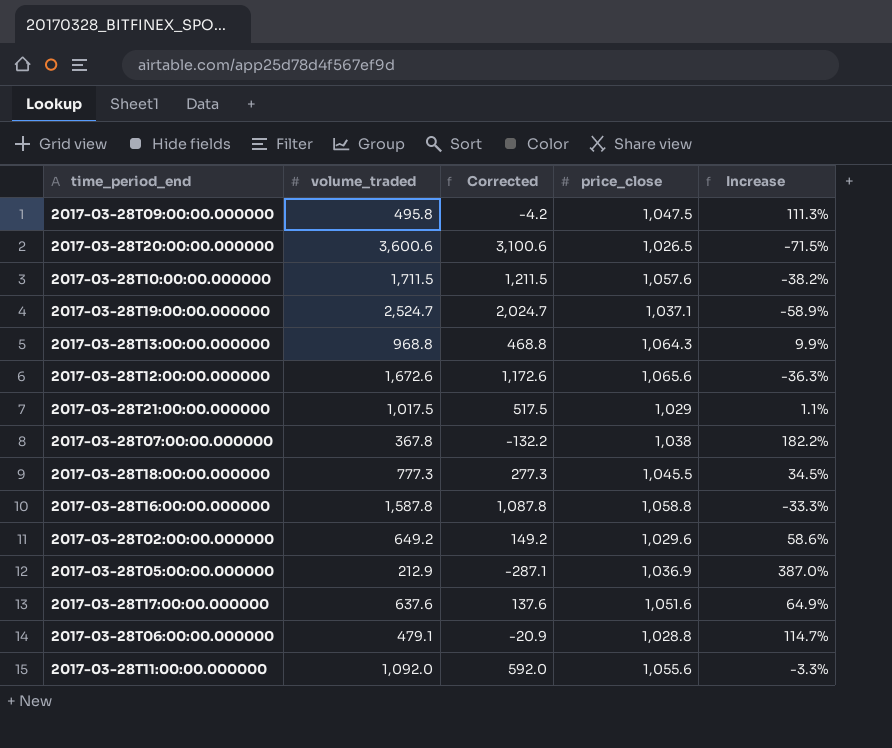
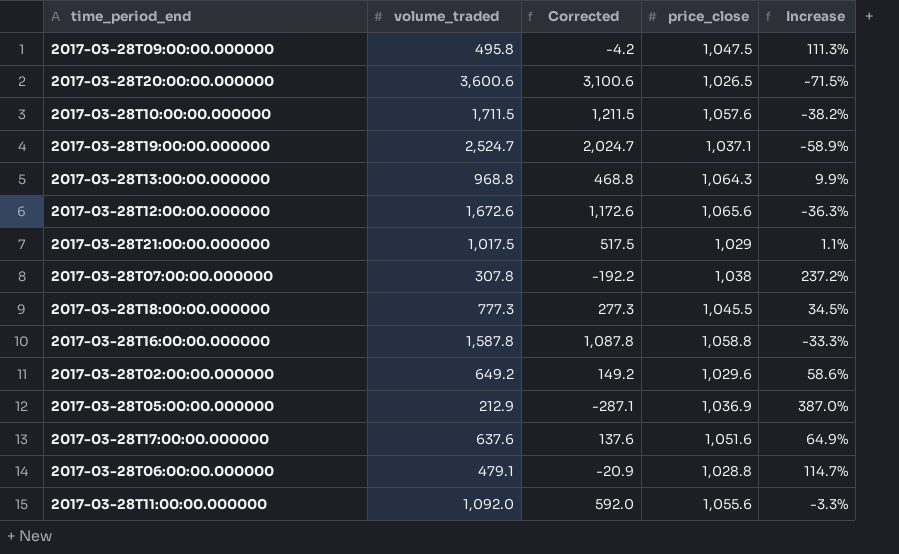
2017-03-28T07:00:00.000000 | volume_traded: 367.8 -> 307.8
2017-03-28T07:00:00.000000 | Corrected: -132.2 -> -192.2
2017-03-28T07:00:00.000000 | Increase: 182.2% -> 237.2%

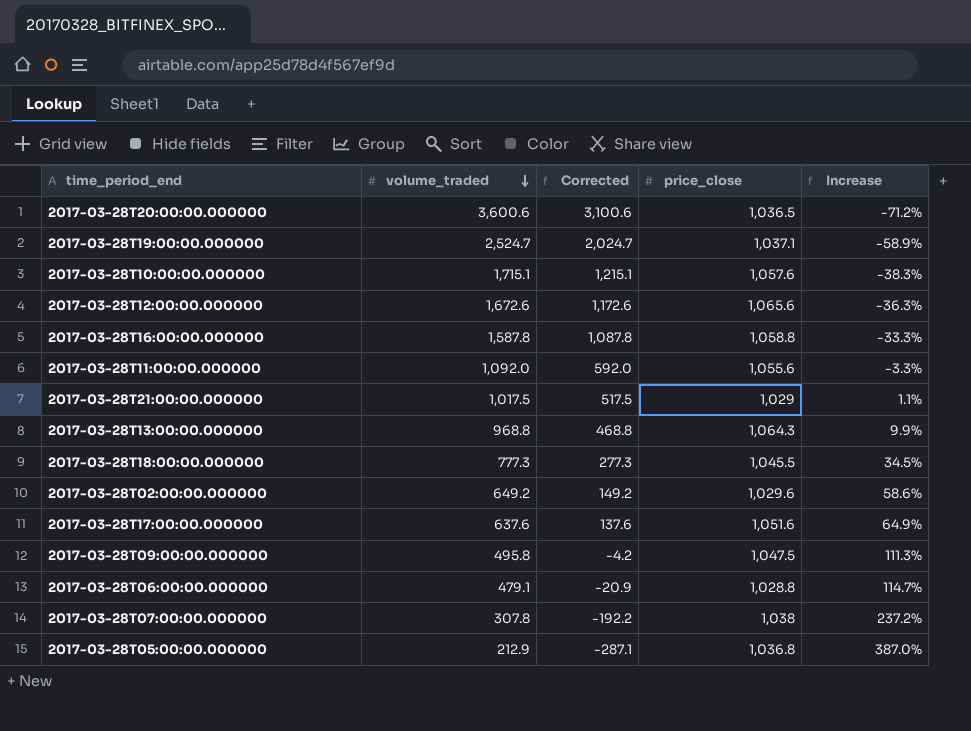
row order: none -> volume_traded descending
2017-03-28T20:00:00.000000 | price_close: 1,026.5 -> 1,036.5
2017-03-28T20:00:00.000000 | Increase: -71.5% -> -71.2%
2017-03-28T10:00:00.000000 | volume_traded: 1,711.5 -> 1,715.1
2017-03-28T10:00:00.000000 | Corrected: 1,211.5 -> 1,215.1
2017-03-28T10:00:00.000000 | Increase: -38.2% -> -38.3%
2017-03-28T05:00:00.000000 | price_close: 1,036.9 -> 1,036.8

